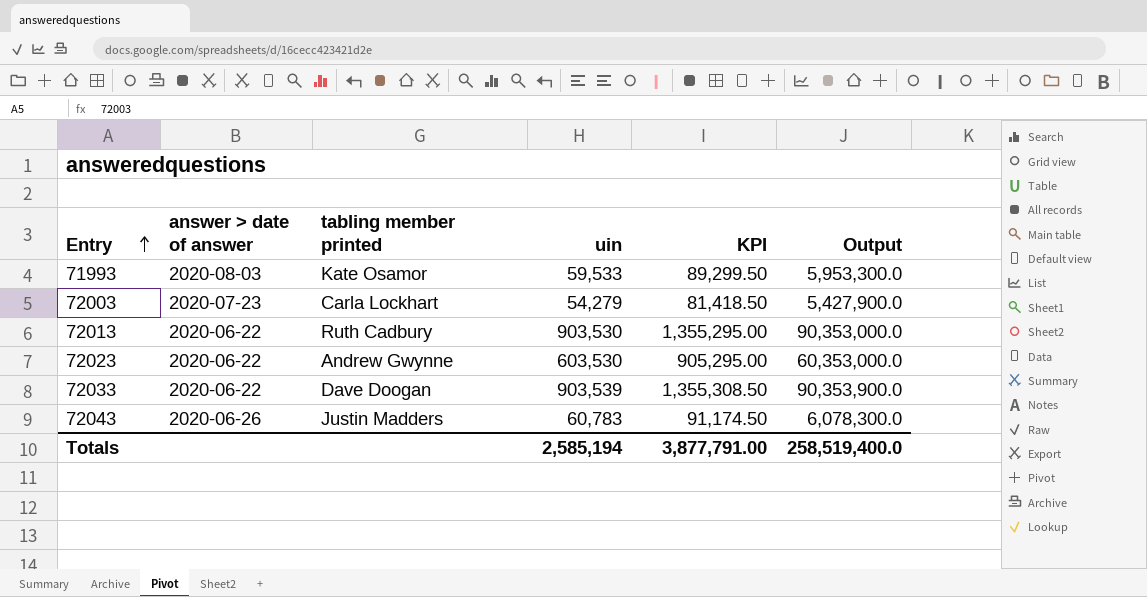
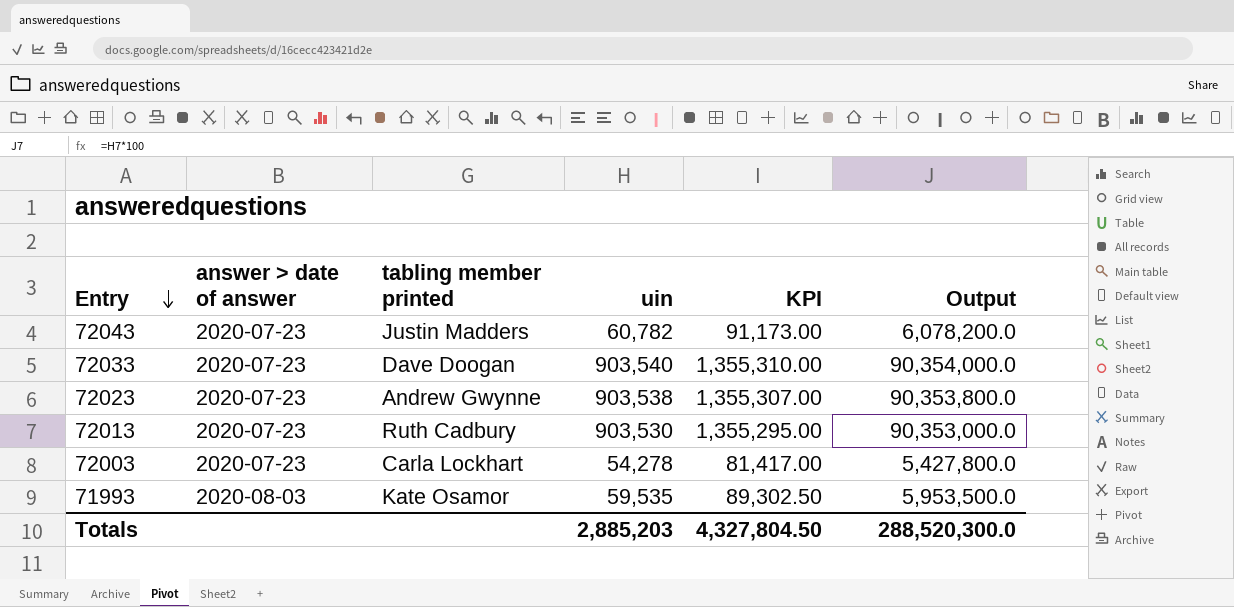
row order: Entry ascending -> Entry descending
72043 | answer > date of answer: 2020-06-26 -> 2020-07-23
72043 | uin: 60,783 -> 60,782
72043 | KPI: 91,174.50 -> 91,173.00
72043 | Output: 6,078,300.0 -> 6,078,200.0
72033 | answer > date of answer: 2020-06-22 -> 2020-07-23
72033 | uin: 903,539 -> 903,540
72033 | KPI: 1,355,308.50 -> 1,355,310.00
72033 | Output: 90,353,900.0 -> 90,354,000.0
72023 | answer > date of answer: 2020-06-22 -> 2020-07-23
72023 | uin: 603,530 -> 903,538
72023 | KPI: 905,295.00 -> 1,355,307.00
72023 | Output: 60,353,000.0 -> 90,353,800.0
72013 | answer > date of answer: 2020-06-22 -> 2020-07-23
72003 | uin: 54,279 -> 54,278
72003 | KPI: 81,418.50 -> 81,417.00
72003 | Output: 5,427,900.0 -> 5,427,800.0
71993 | uin: 59,533 -> 59,535
71993 | KPI: 89,299.50 -> 89,302.50
71993 | Output: 5,953,300.0 -> 5,953,500.0
Totals | uin: 2,585,194 -> 2,885,203
Totals | KPI: 3,877,791.00 -> 4,327,804.50
Totals | Output: 258,519,400.0 -> 288,520,300.0

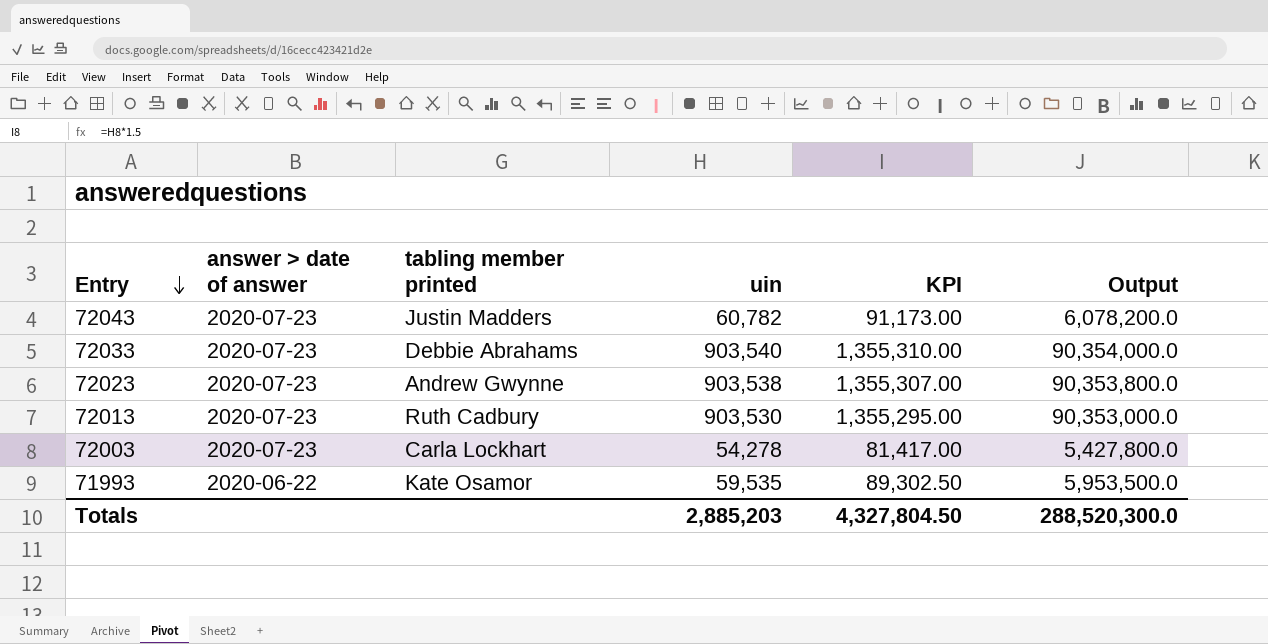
72033 | tabling member printed: Dave Doogan -> Debbie Abrahams
71993 | answer > date of answer: 2020-08-03 -> 2020-06-22

